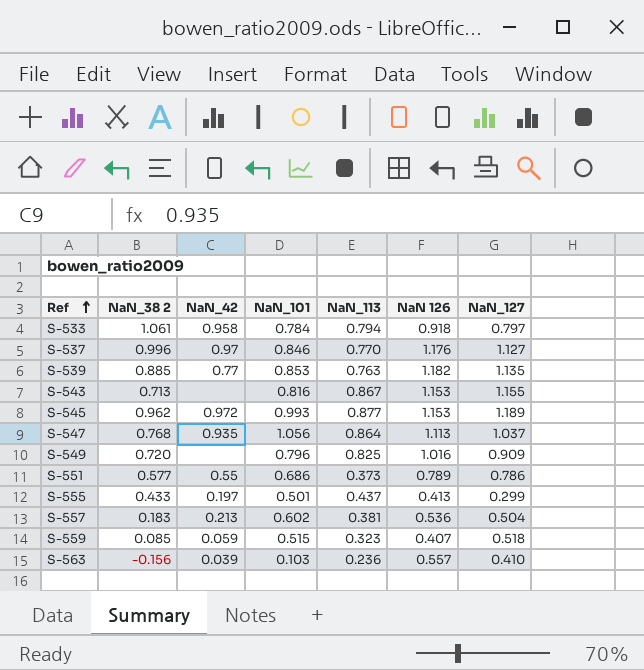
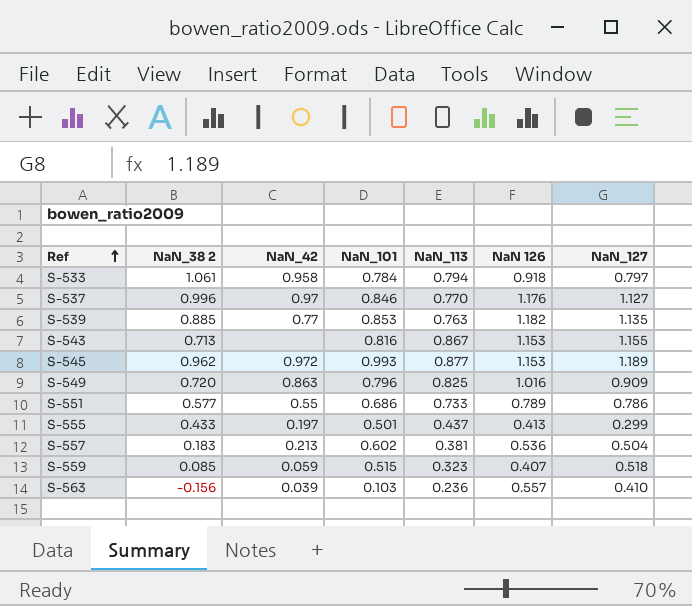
row S-547: 0.768 | 0.935 | 1.056 | 0.864 | 1.113 | 1.037 -> none
S-549 | NaN_42: none -> 0.863
S-551 | NaN_113: 0.373 -> 0.733

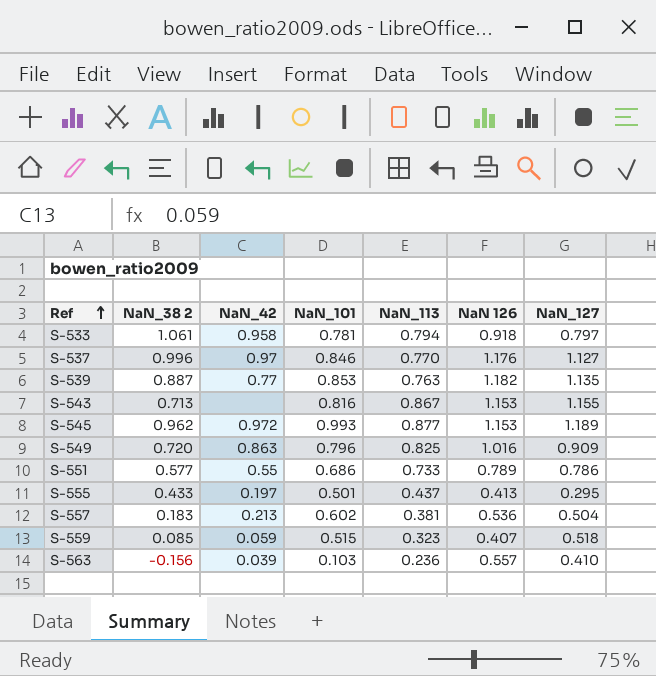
S-533 | NaN_101: 0.784 -> 0.781
S-539 | NaN_38 2: 0.885 -> 0.887
S-555 | NaN_127: 0.299 -> 0.295

